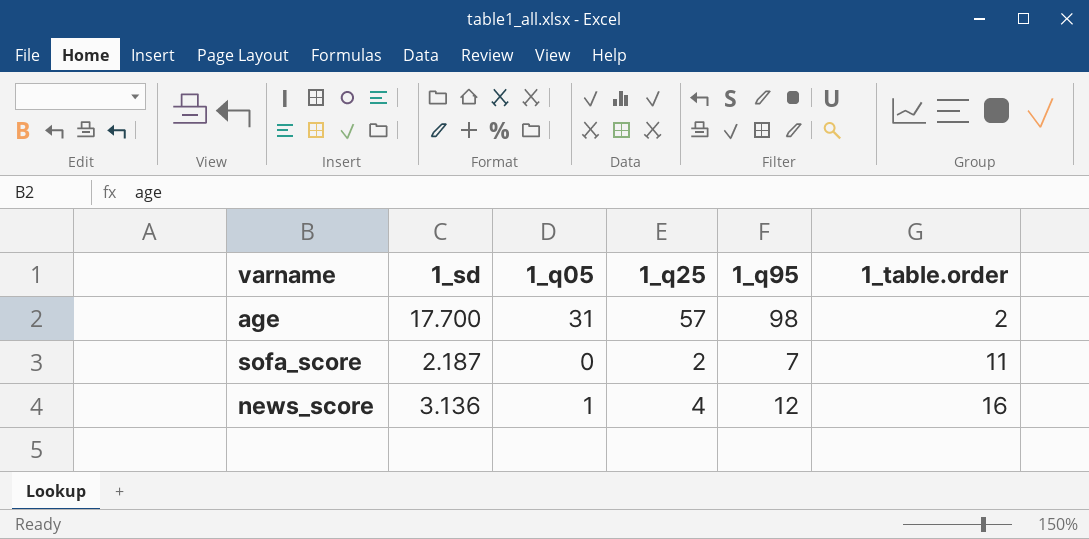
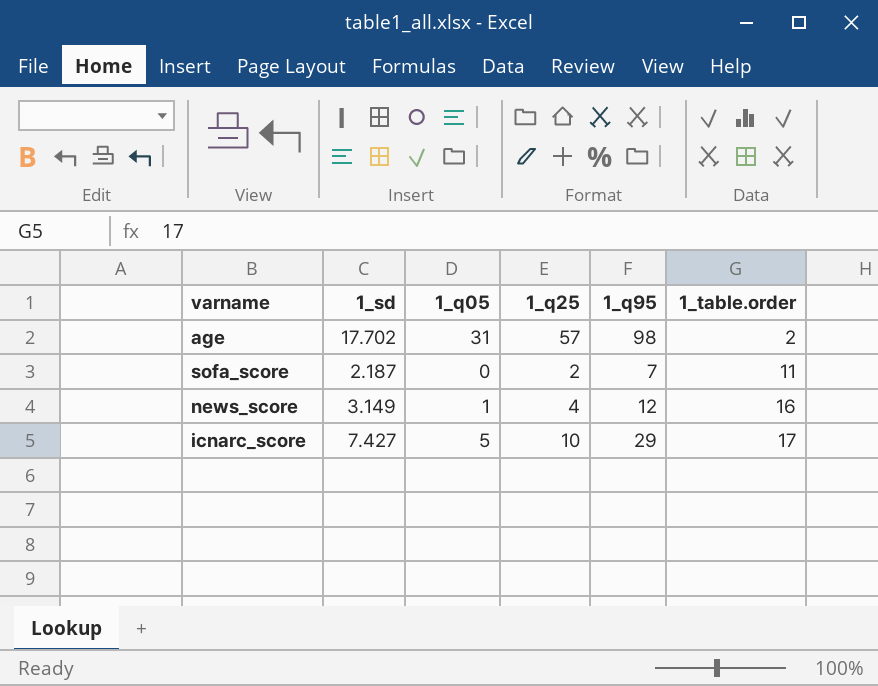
age | 1_sd: 17.700 -> 17.702
news_score | 1_sd: 3.136 -> 3.149
row icnarc_score: none -> 7.427 | 5 | 10 | 29 | 17

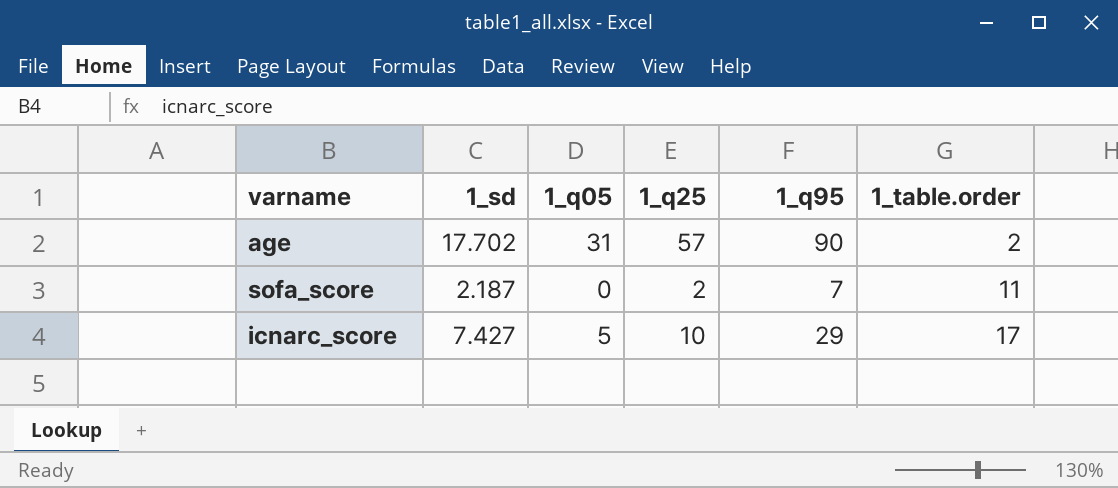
row news_score: 3.149 | 1 | 4 | 12 | 16 -> none
age | 1_q95: 98 -> 90

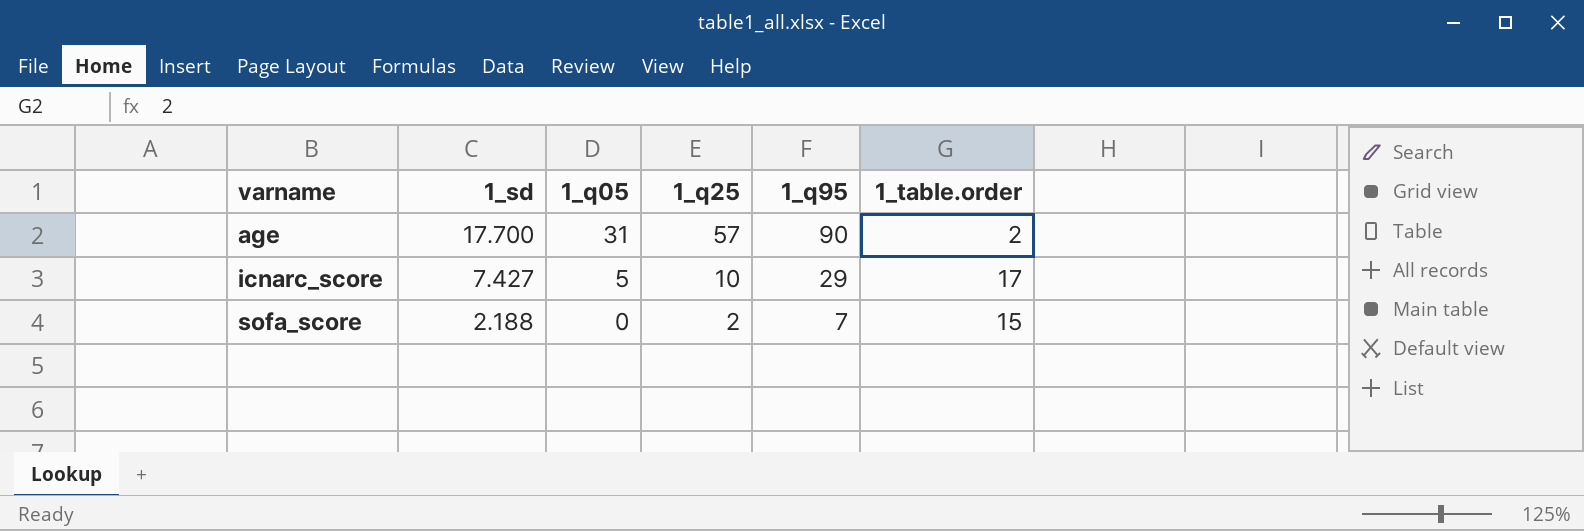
row order: 1_table.order ascending -> varname ascending
age | 1_sd: 17.702 -> 17.700
sofa_score | 1_sd: 2.187 -> 2.188
sofa_score | 1_table.order: 11 -> 15

